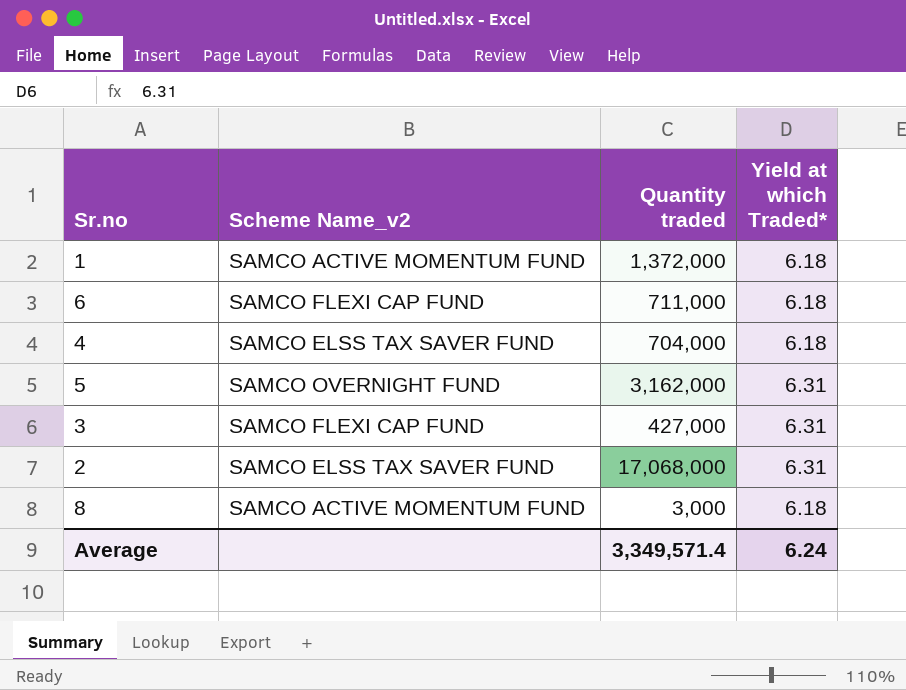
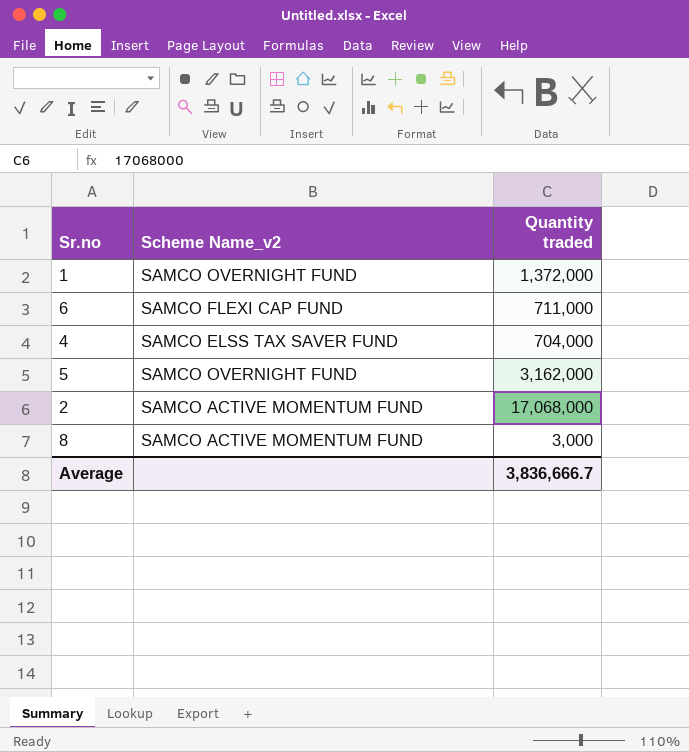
column Yield at which Traded* | position: 4 -> none
row 3: SAMCO FLEXI CAP FUND | 427,000 | 6.31 -> none
1 | Scheme Name_v2: SAMCO ACTIVE MOMENTUM FUND -> SAMCO OVERNIGHT FUND
2 | Scheme Name_v2: SAMCO ELSS TAX SAVER FUND -> SAMCO ACTIVE MOMENTUM FUND
Average | Quantity traded: 3,349,571.4 -> 3,836,666.7

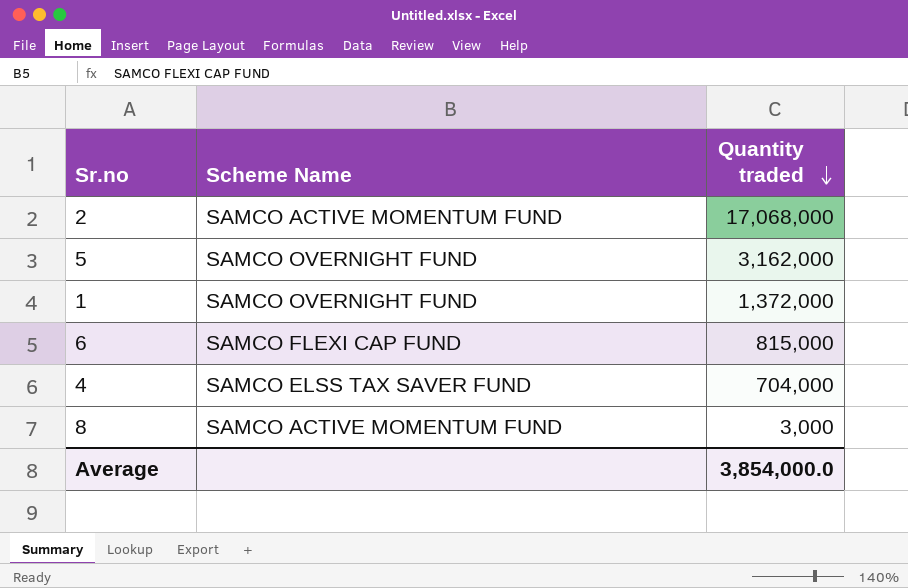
row order: none -> Quantity traded descending
column name: Scheme Name_v2 -> Scheme Name
6 | Quantity traded: 711,000 -> 815,000
Average | Quantity traded: 3,836,666.7 -> 3,854,000.0

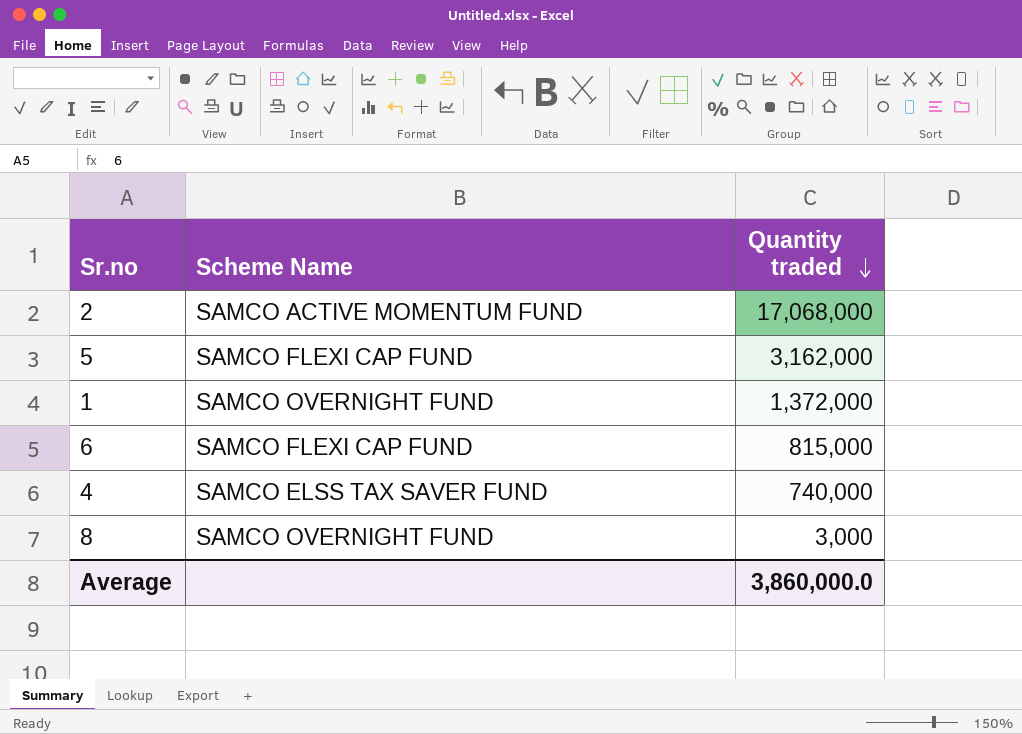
5 | Scheme Name: SAMCO OVERNIGHT FUND -> SAMCO FLEXI CAP FUND
4 | Quantity traded: 704,000 -> 740,000
8 | Scheme Name: SAMCO ACTIVE MOMENTUM FUND -> SAMCO OVERNIGHT FUND
Average | Quantity traded: 3,854,000.0 -> 3,860,000.0

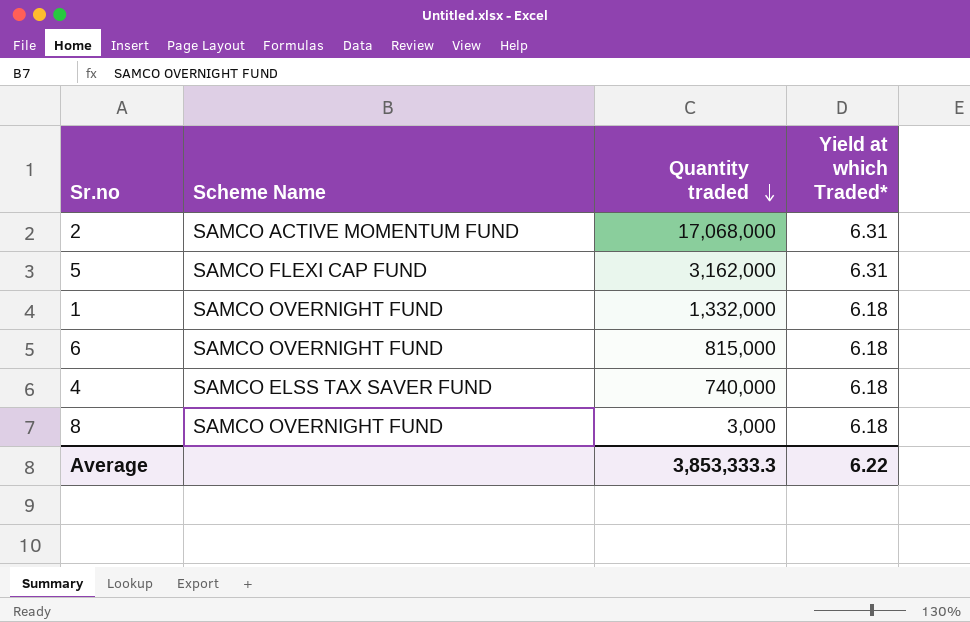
column Yield at which Traded* | position: none -> 4
1 | Quantity traded: 1,372,000 -> 1,332,000
6 | Scheme Name: SAMCO FLEXI CAP FUND -> SAMCO OVERNIGHT FUND
Average | Quantity traded: 3,860,000.0 -> 3,853,333.3

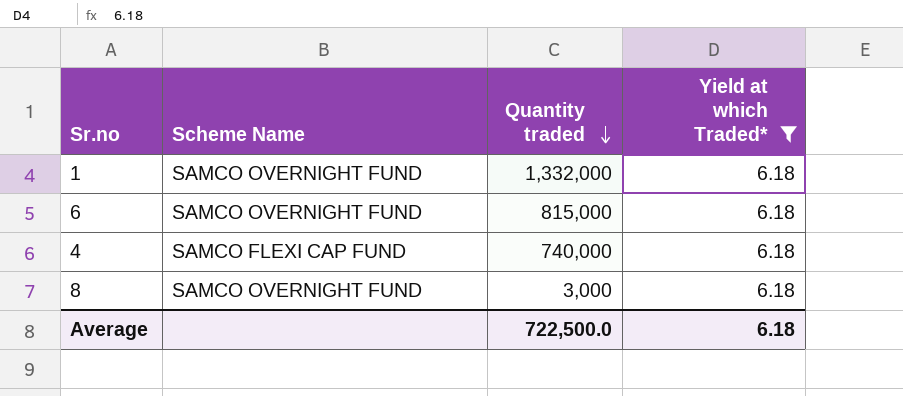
filter: none -> Yield at which Traded* = 6.18
4 | Scheme Name: SAMCO ELSS TAX SAVER FUND -> SAMCO FLEXI CAP FUND
Average | Quantity traded: 3,853,333.3 -> 722,500.0
Average | Yield at which Traded*: 6.22 -> 6.18

